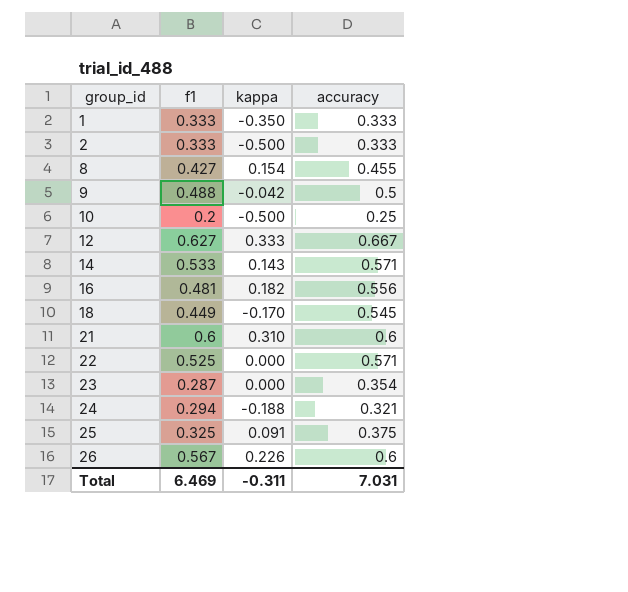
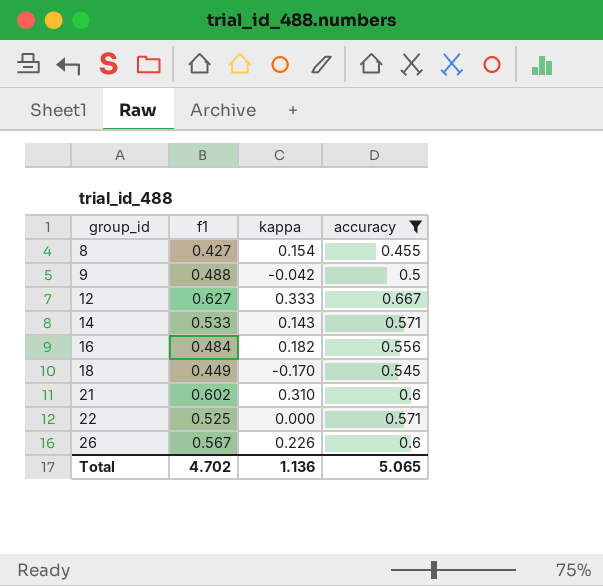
filter: none -> accuracy >= 0.455
16 | f1: 0.481 -> 0.484
21 | f1: 0.6 -> 0.602
Total | f1: 6.469 -> 4.702
Total | kappa: -0.311 -> 1.136
Total | accuracy: 7.031 -> 5.065

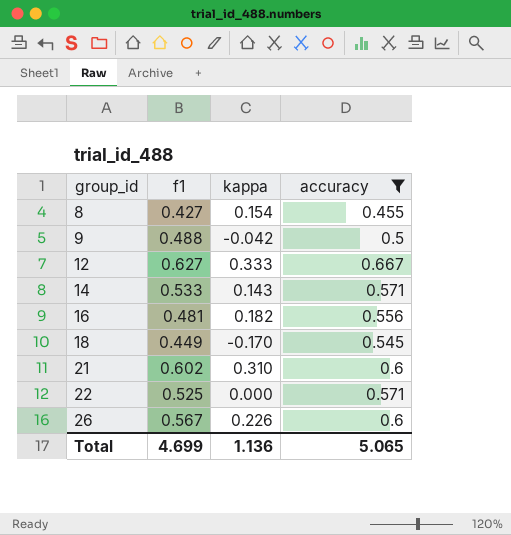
16 | f1: 0.484 -> 0.481
Total | f1: 4.702 -> 4.699

